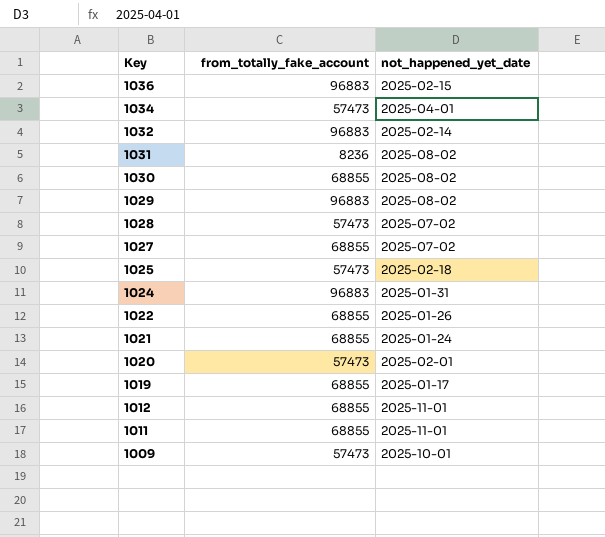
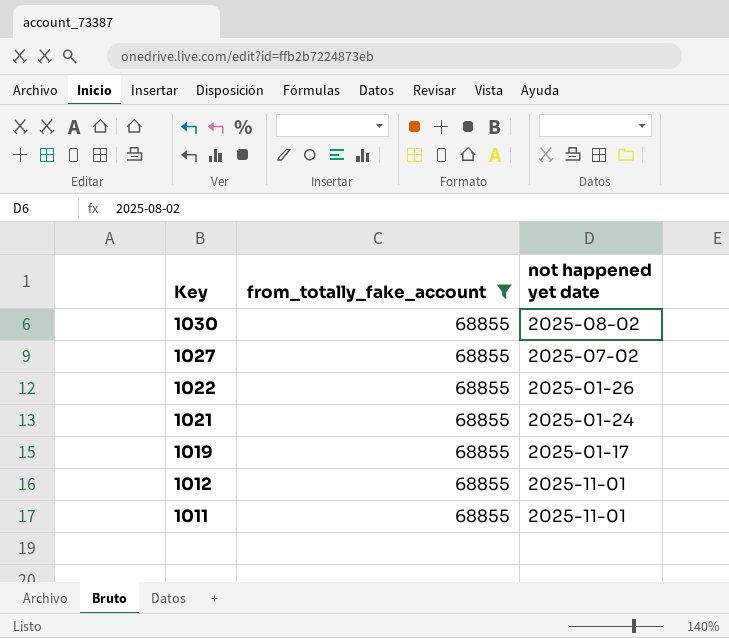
filter: none -> from_totally_fake_account = 68855
column name: not_happened_yet_date -> not happened yet date

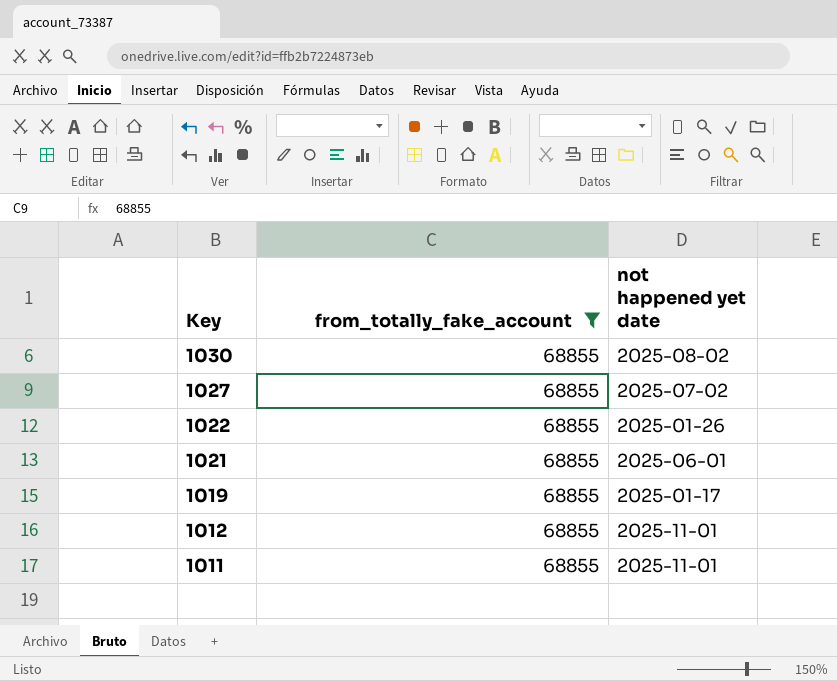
1021 | not happened yet date: 2025-01-24 -> 2025-06-01

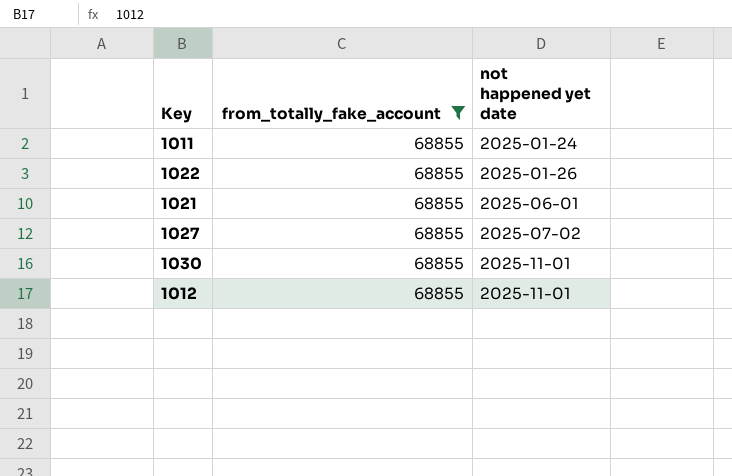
row order: Key descending -> not happened yet date ascending
row 1019: 68855 | 2025-01-17 -> none
1011 | not happened yet date: 2025-11-01 -> 2025-01-24
1030 | not happened yet date: 2025-08-02 -> 2025-11-01

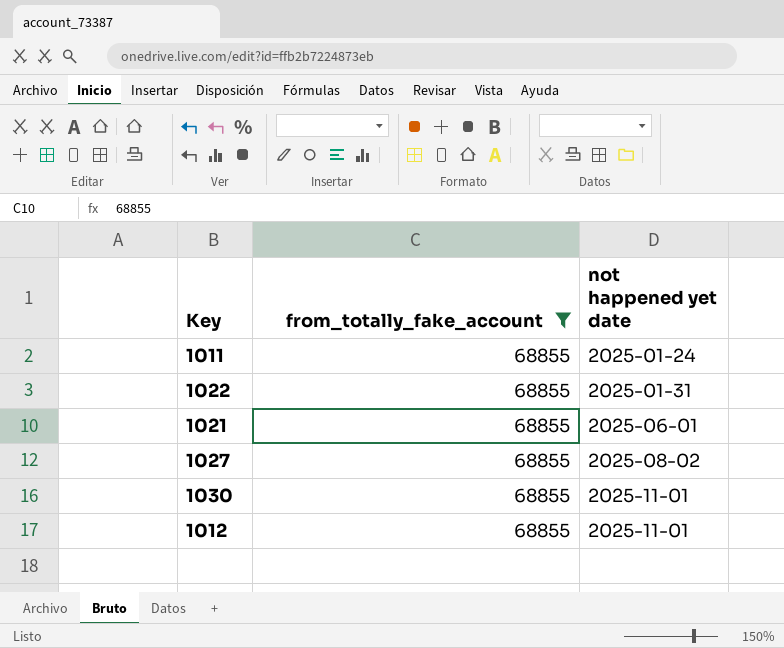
1022 | not happened yet date: 2025-01-26 -> 2025-01-31
1027 | not happened yet date: 2025-07-02 -> 2025-08-02

